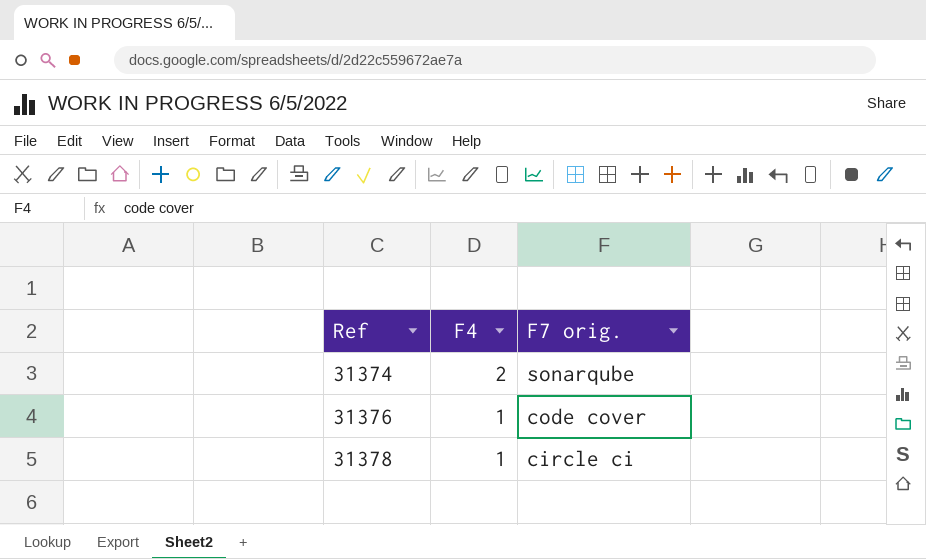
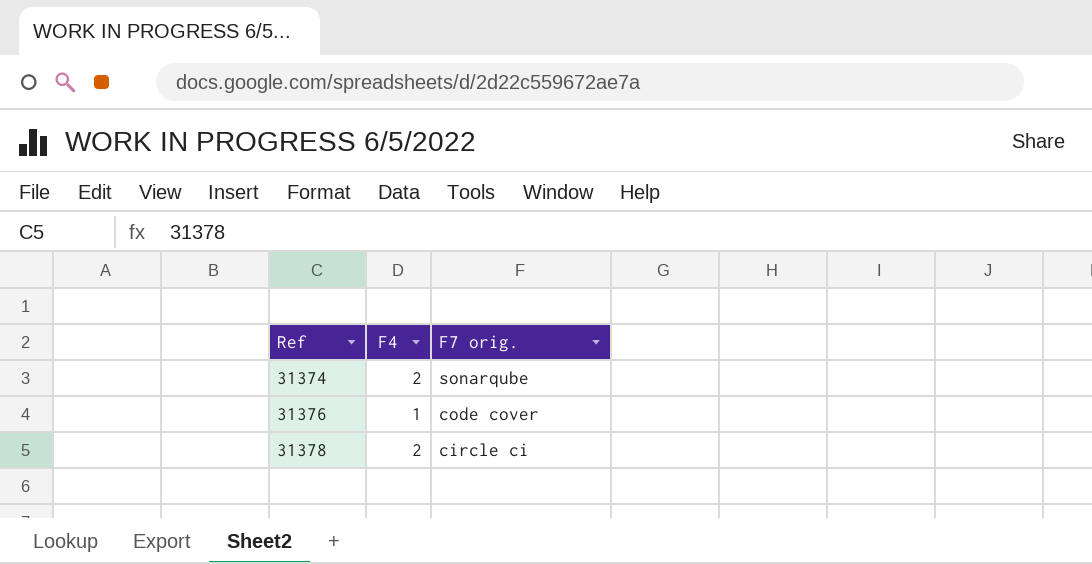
31378 | F4: 1 -> 2

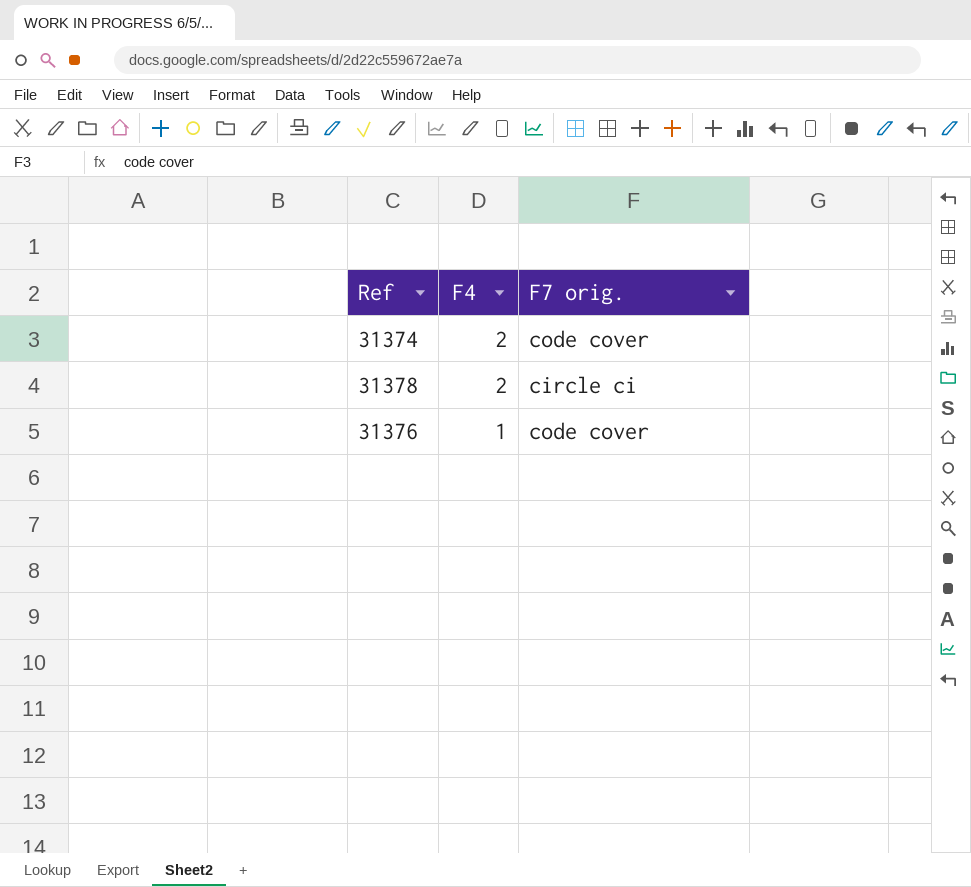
row order: Ref ascending -> F4 descending
31374 | F7 orig.: sonarqube -> code cover

